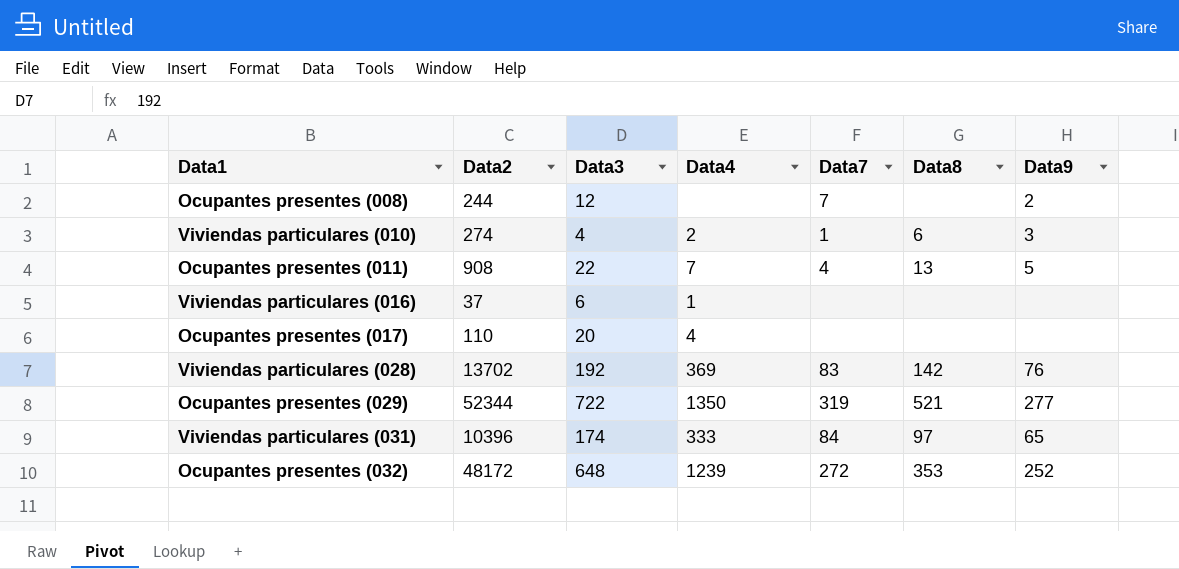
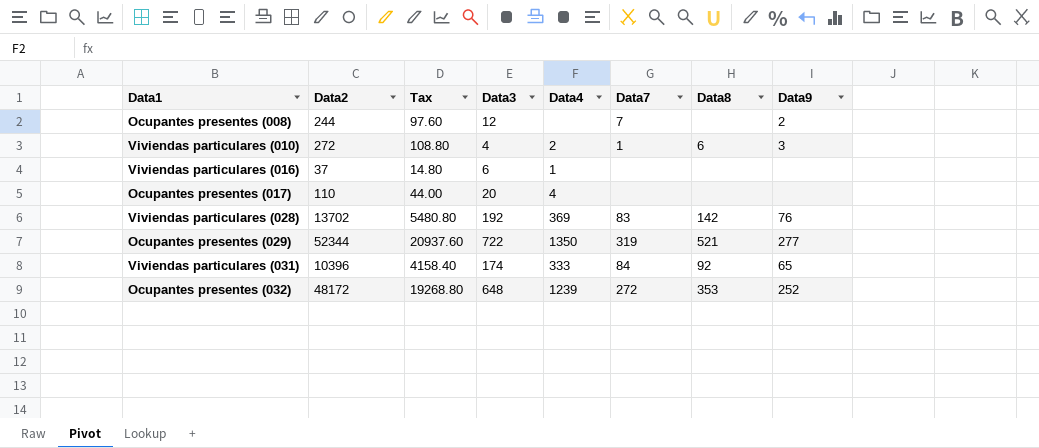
column Tax | formula: none -> [Data2] * 0.4
row Ocupantes presentes (011): 908 | 22 | 7 | 4 | 13 | 5 -> none
Viviendas particulares (010) | Data2: 274 -> 272
Viviendas particulares (031) | Data8: 97 -> 92

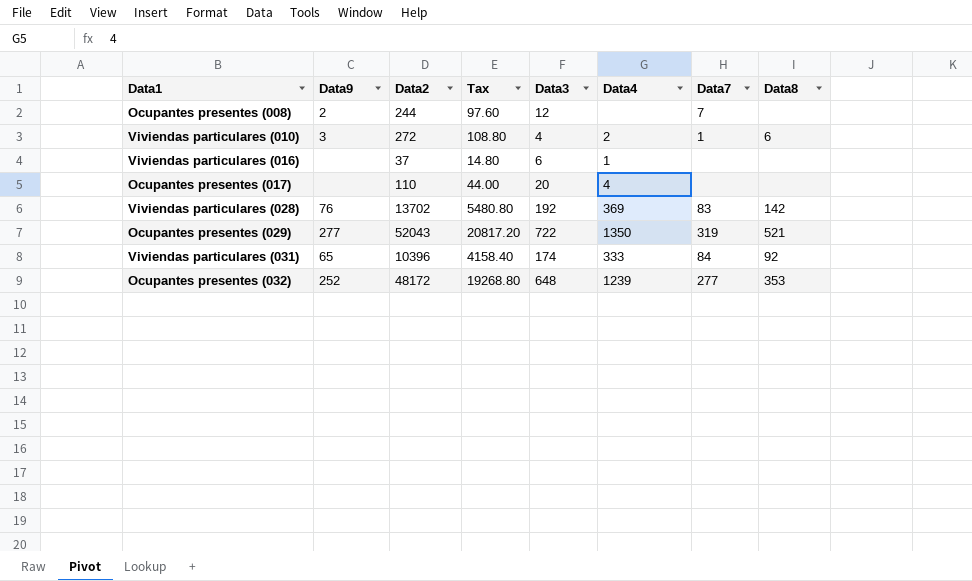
column Data9 | position: 8 -> 2
Ocupantes presentes (029) | Data2: 52344 -> 52043
Ocupantes presentes (029) | Tax: 20937.60 -> 20817.20
Ocupantes presentes (032) | Data7: 272 -> 277

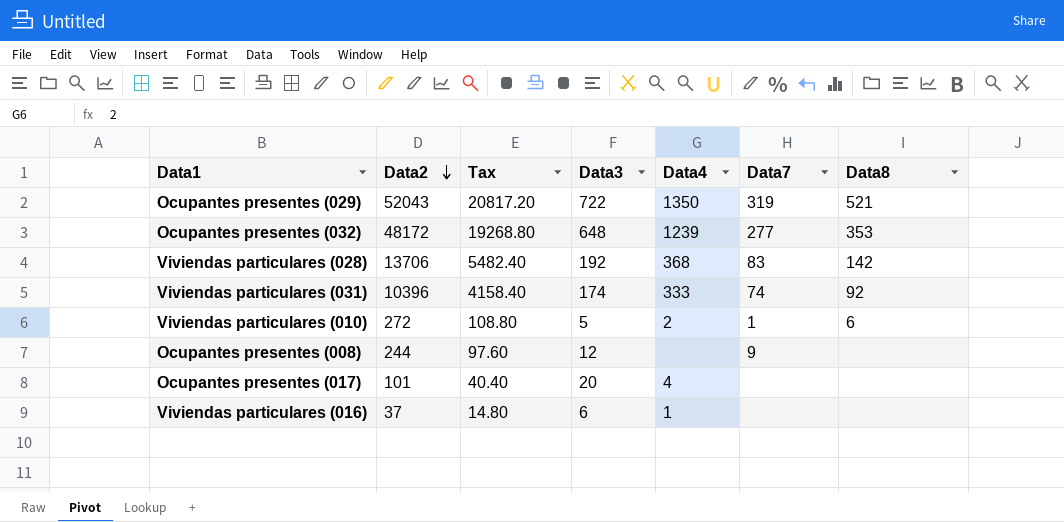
row order: none -> Data2 descending
column Data9 | position: 2 -> none
Viviendas particulares (028) | Data2: 13702 -> 13706
Viviendas particulares (028) | Tax: 5480.80 -> 5482.40
Viviendas particulares (028) | Data4: 369 -> 368
Viviendas particulares (031) | Data7: 84 -> 74
Viviendas particulares (010) | Data3: 4 -> 5
Ocupantes presentes (008) | Data7: 7 -> 9
Ocupantes presentes (017) | Data2: 110 -> 101
Ocupantes presentes (017) | Tax: 44.00 -> 40.40

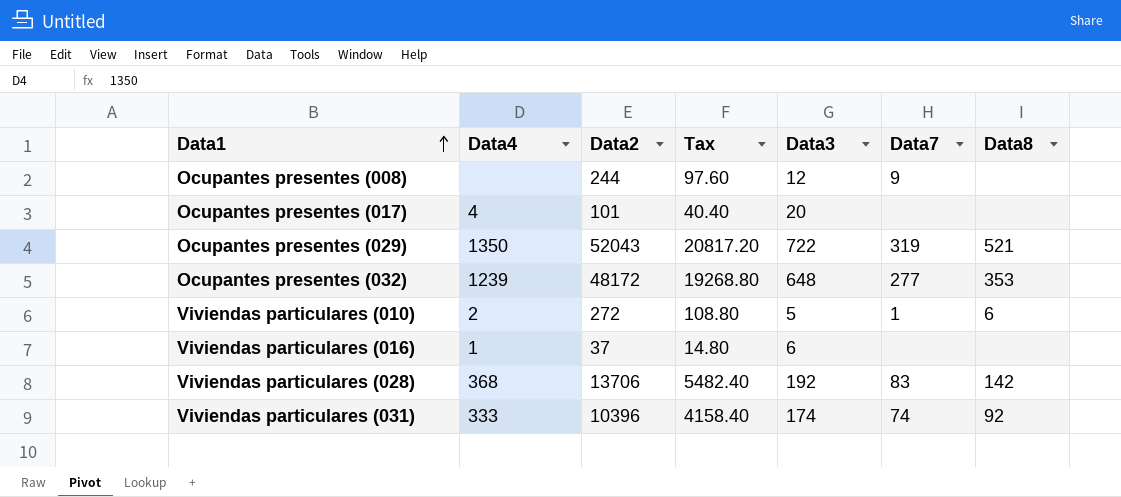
row order: Data2 descending -> Data1 ascending
column Data4 | position: 5 -> 2

